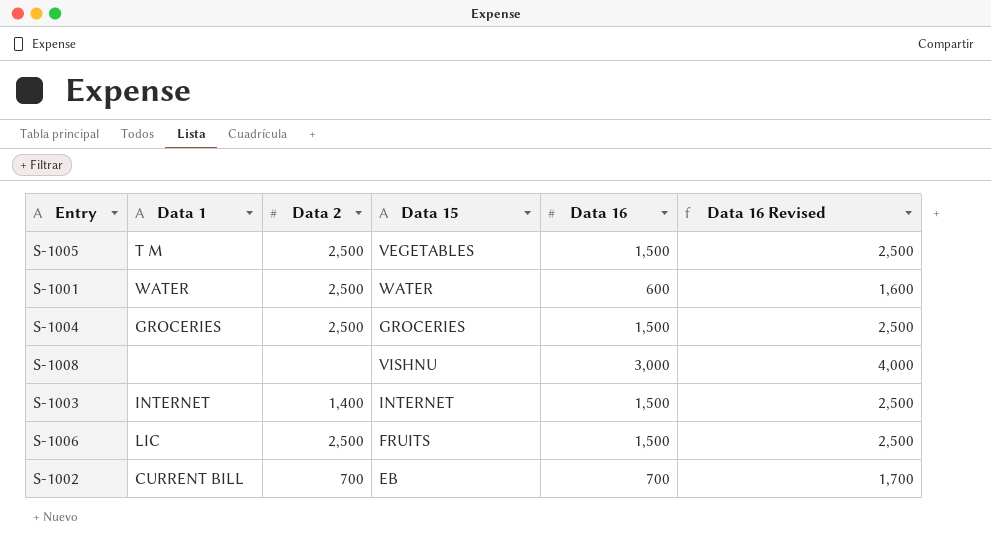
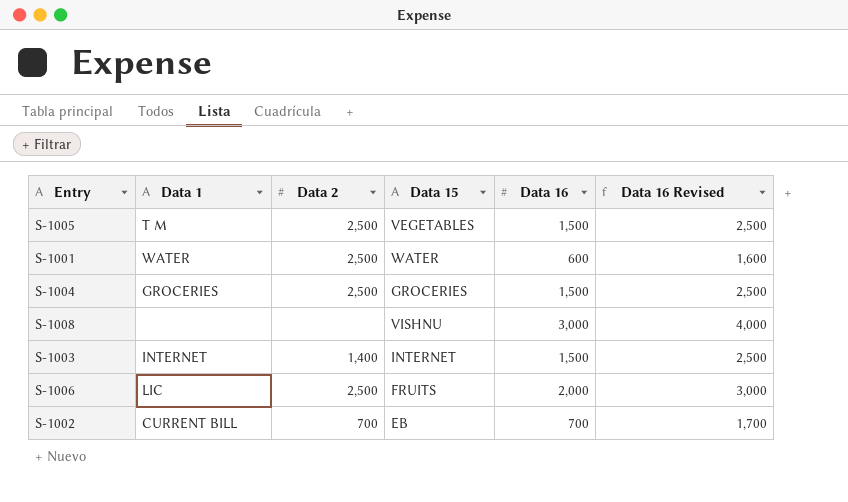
S-1006 | Data 16: 1,500 -> 2,000
S-1006 | Data 16 Revised: 2,500 -> 3,000

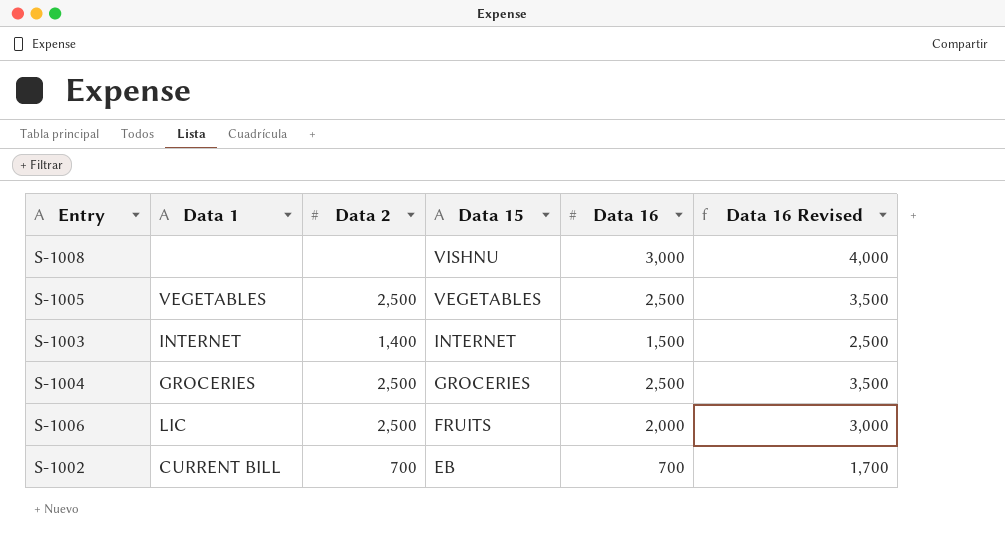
row order: none -> Data 15 descending
row S-1001: WATER | 2,500 | WATER | 600 | 1,600 -> none
S-1005 | Data 1: T M -> VEGETABLES
S-1005 | Data 16: 1,500 -> 2,500
S-1005 | Data 16 Revised: 2,500 -> 3,500
S-1004 | Data 16: 1,500 -> 2,500
S-1004 | Data 16 Revised: 2,500 -> 3,500

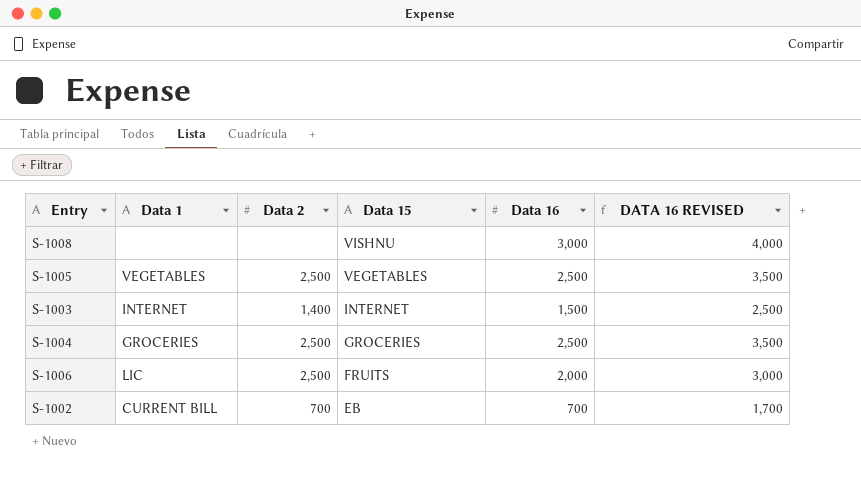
column name: Data 16 Revised -> DATA 16 REVISED

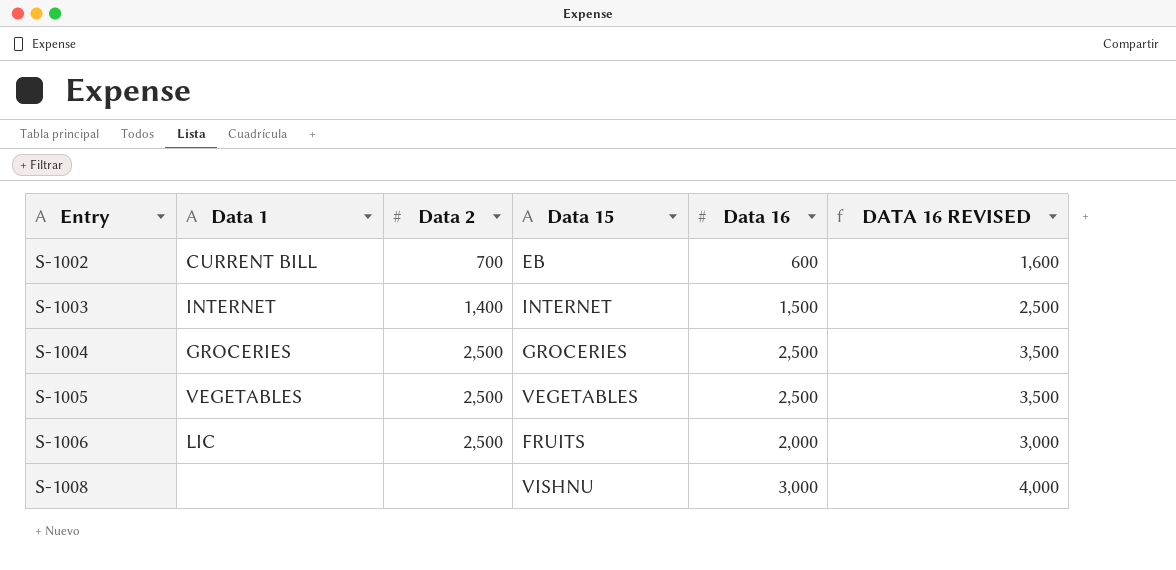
row order: Data 15 descending -> Entry ascending
S-1002 | Data 16: 700 -> 600
S-1002 | DATA 16 REVISED: 1,700 -> 1,600

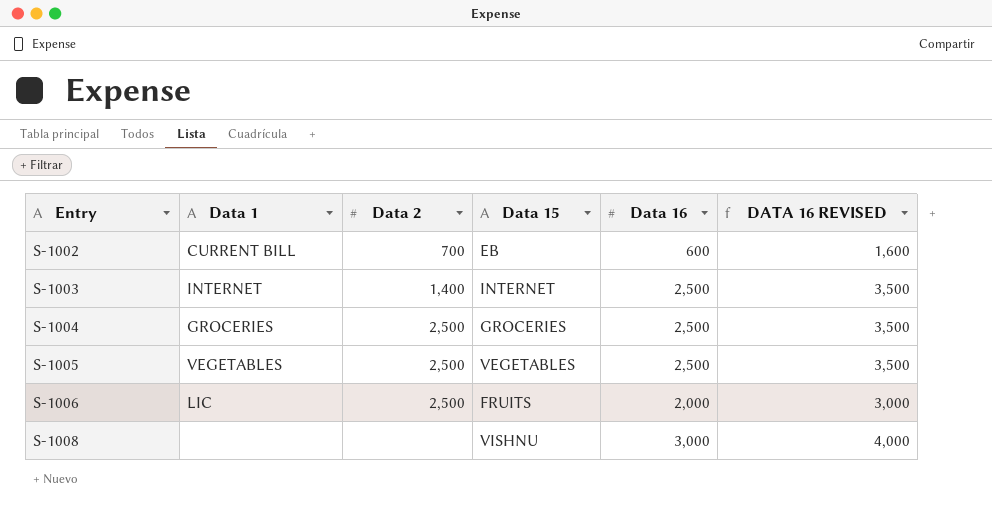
S-1003 | Data 16: 1,500 -> 2,500
S-1003 | DATA 16 REVISED: 2,500 -> 3,500

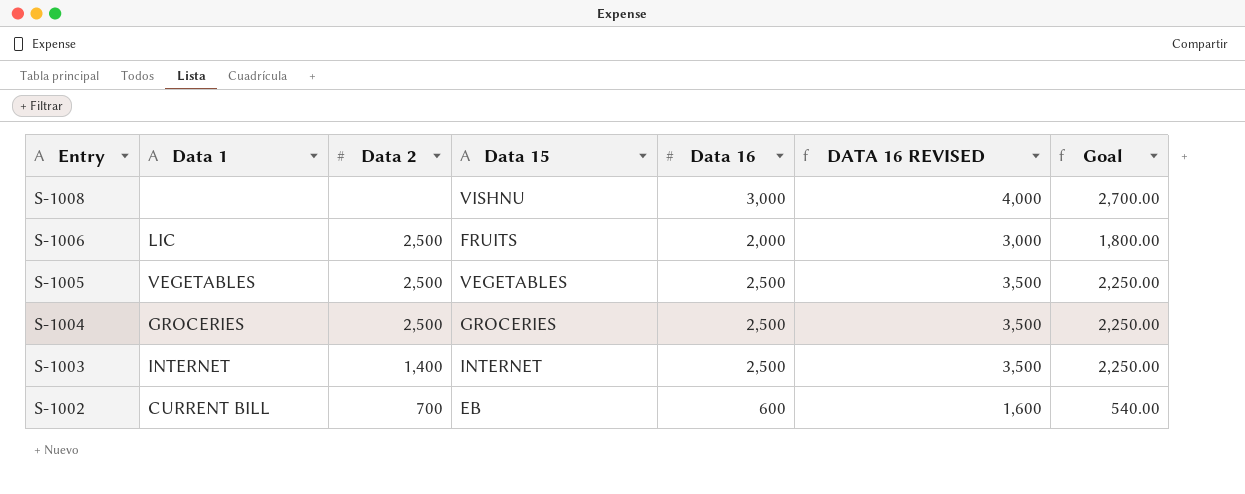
row order: Entry ascending -> Entry descending
column Goal | formula: none -> [Data 16] * 0.9

